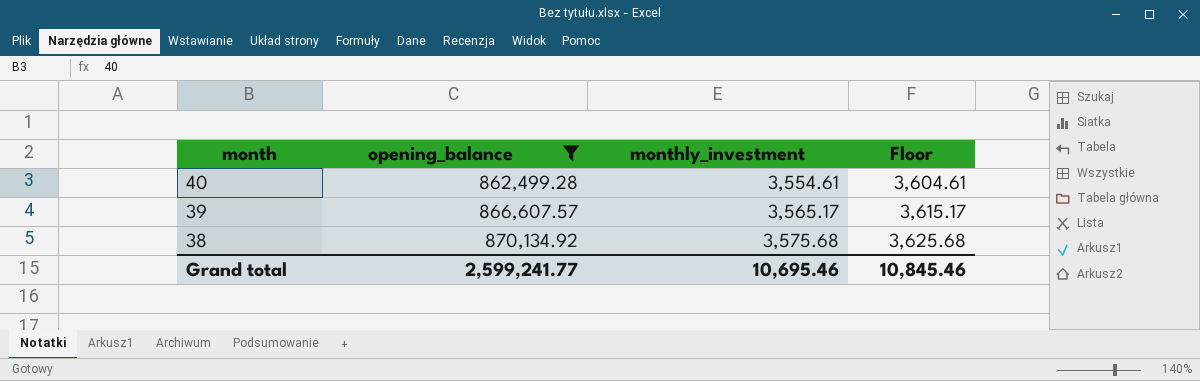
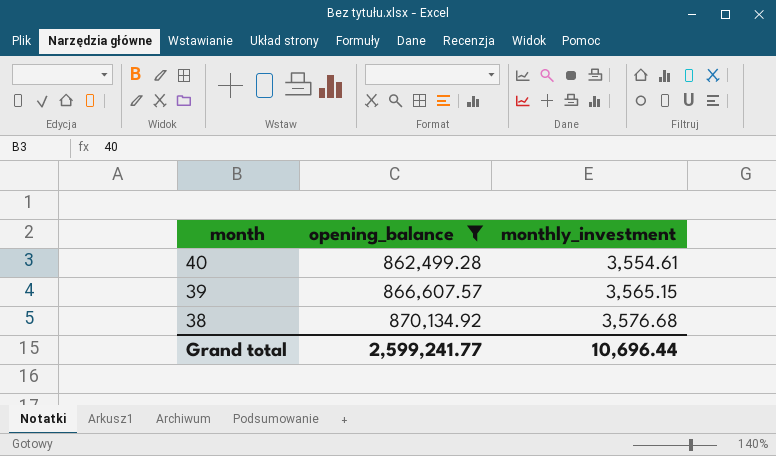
column Floor | formula: [monthly_investment] + 50 -> none
39 | monthly_investment: 3,565.17 -> 3,565.15
38 | monthly_investment: 3,575.68 -> 3,576.68
Grand total | monthly_investment: 10,695.46 -> 10,696.44

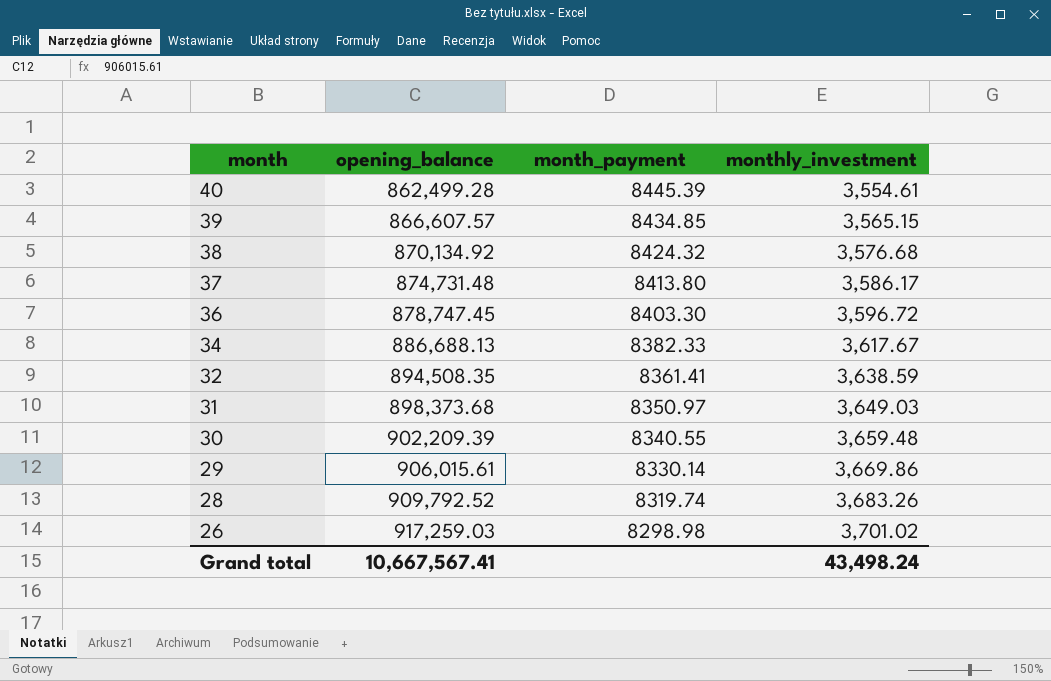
filter: opening_balance <= 870,134.92 -> none
column month_payment | position: none -> 3
Grand total | opening_balance: 2,599,241.77 -> 10,667,567.41
Grand total | monthly_investment: 10,696.44 -> 43,498.24

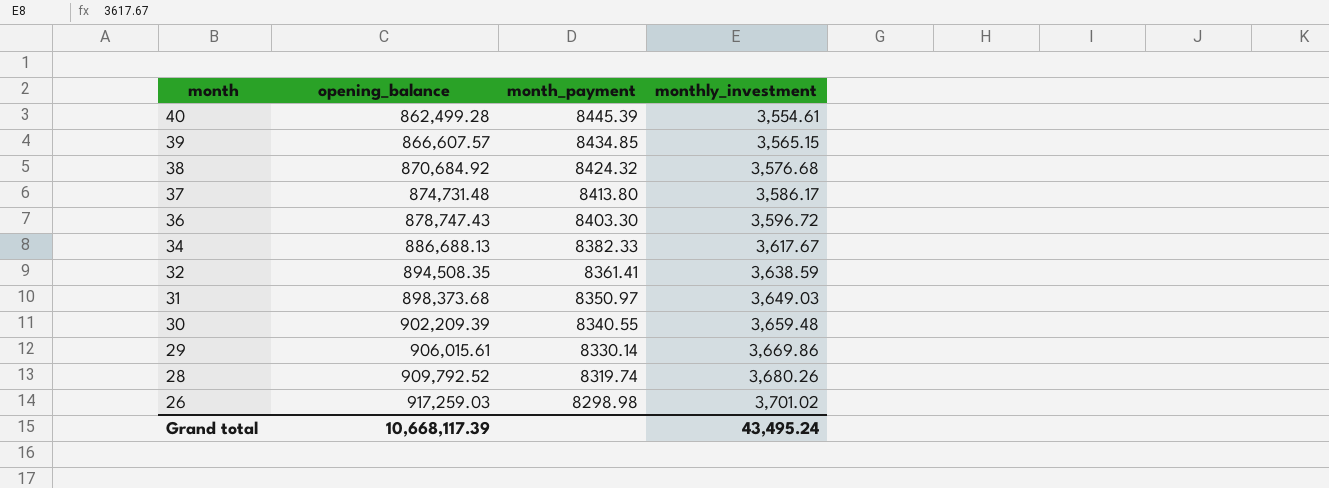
38 | opening_balance: 870,134.92 -> 870,684.92
36 | opening_balance: 878,747.45 -> 878,747.43
28 | monthly_investment: 3,683.26 -> 3,680.26
Grand total | opening_balance: 10,667,567.41 -> 10,668,117.39
Grand total | monthly_investment: 43,498.24 -> 43,495.24

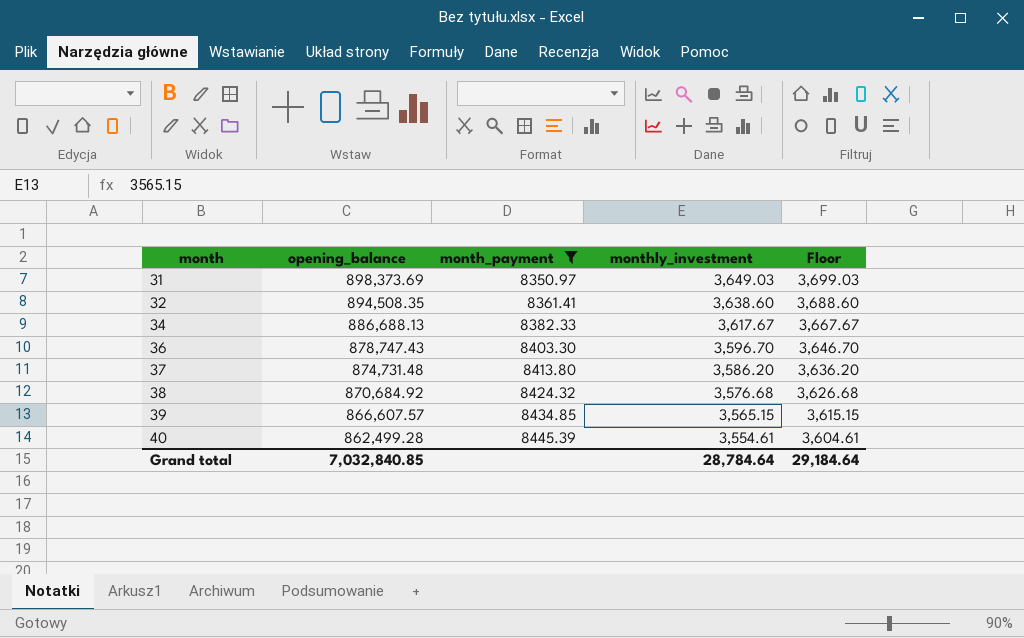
filter: none -> month_payment >= 8350.97
row order: month descending -> month ascending
column Floor | formula: none -> [monthly_investment] + 50
31 | opening_balance: 898,373.68 -> 898,373.69
32 | monthly_investment: 3,638.59 -> 3,638.60
36 | monthly_investment: 3,596.72 -> 3,596.70
37 | monthly_investment: 3,586.17 -> 3,586.20
Grand total | opening_balance: 10,668,117.39 -> 7,032,840.85
Grand total | monthly_investment: 43,495.24 -> 28,784.64

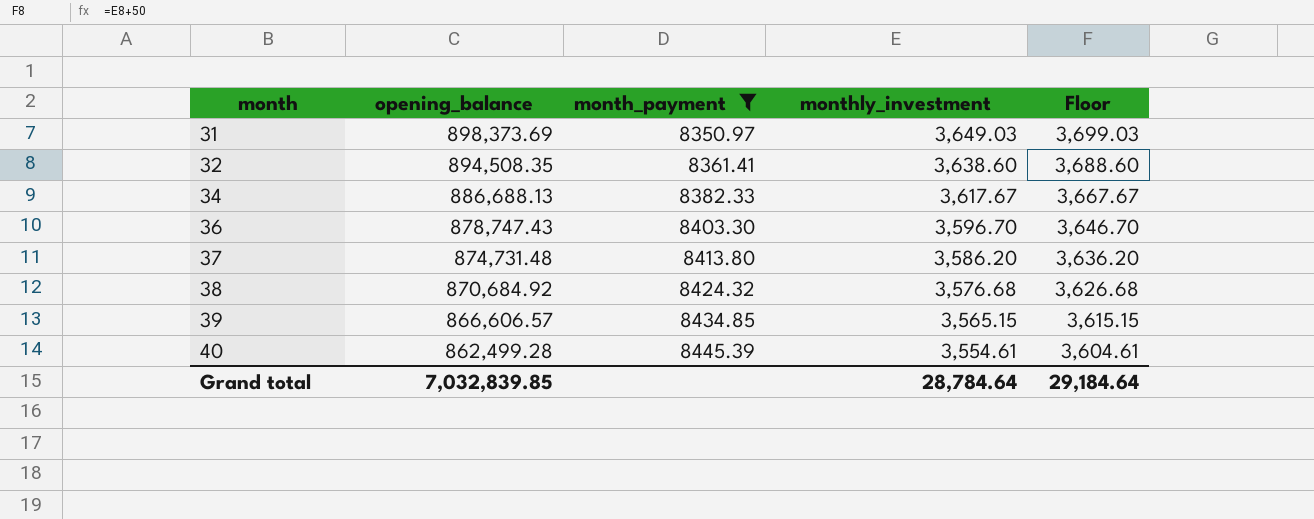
39 | opening_balance: 866,607.57 -> 866,606.57
Grand total | opening_balance: 7,032,840.85 -> 7,032,839.85

